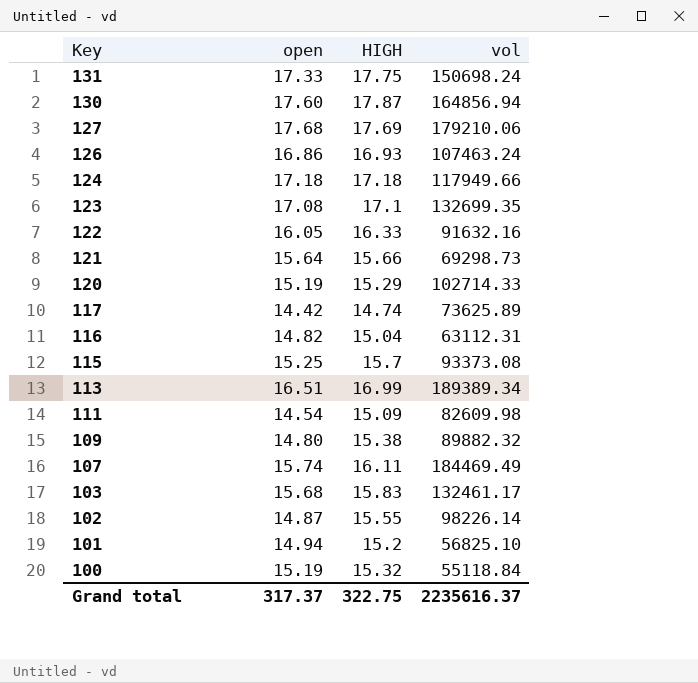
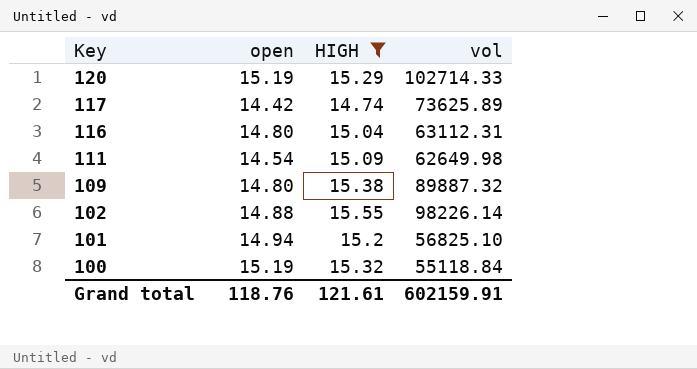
filter: none -> HIGH <= 15.55
116 | open: 14.82 -> 14.80
111 | vol: 82609.98 -> 62649.98
109 | vol: 89882.32 -> 89887.32
102 | open: 14.87 -> 14.88
Grand total | open: 317.37 -> 118.76
Grand total | HIGH: 322.75 -> 121.61
Grand total | vol: 2235616.37 -> 602159.91

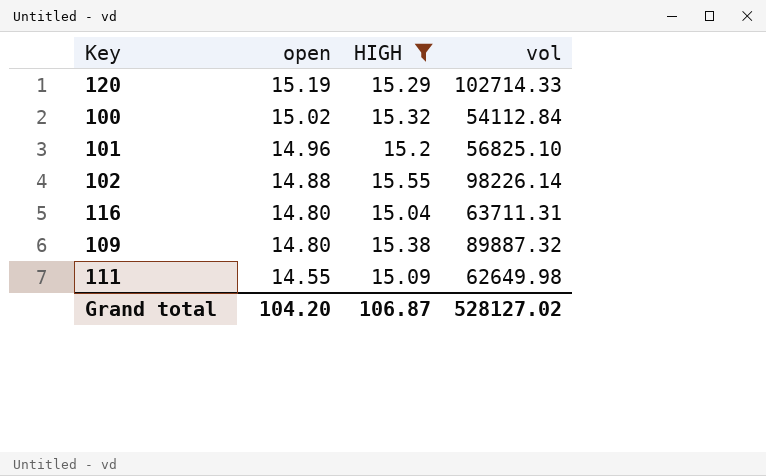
row order: Key descending -> open descending
row 117: 14.42 | 14.74 | 73625.89 -> none
100 | open: 15.19 -> 15.02
100 | vol: 55118.84 -> 54112.84
101 | open: 14.94 -> 14.96
116 | vol: 63112.31 -> 63711.31
111 | open: 14.54 -> 14.55
Grand total | open: 118.76 -> 104.20
Grand total | HIGH: 121.61 -> 106.87
Grand total | vol: 602159.91 -> 528127.02

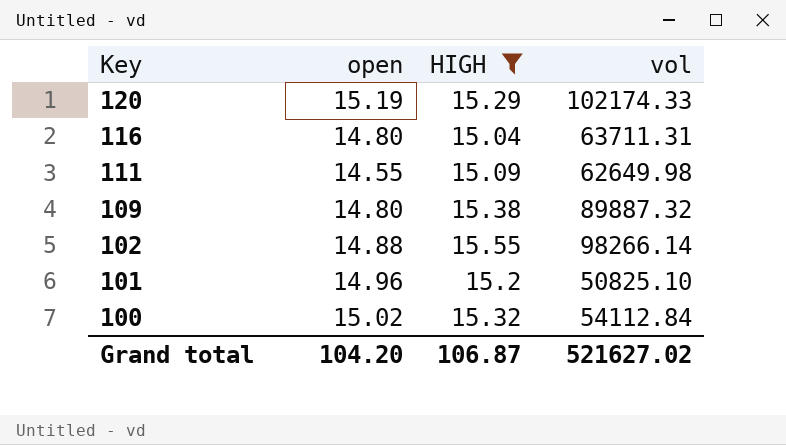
row order: open descending -> Key descending
120 | vol: 102714.33 -> 102174.33
102 | vol: 98226.14 -> 98266.14
101 | vol: 56825.10 -> 50825.10
Grand total | vol: 528127.02 -> 521627.02

